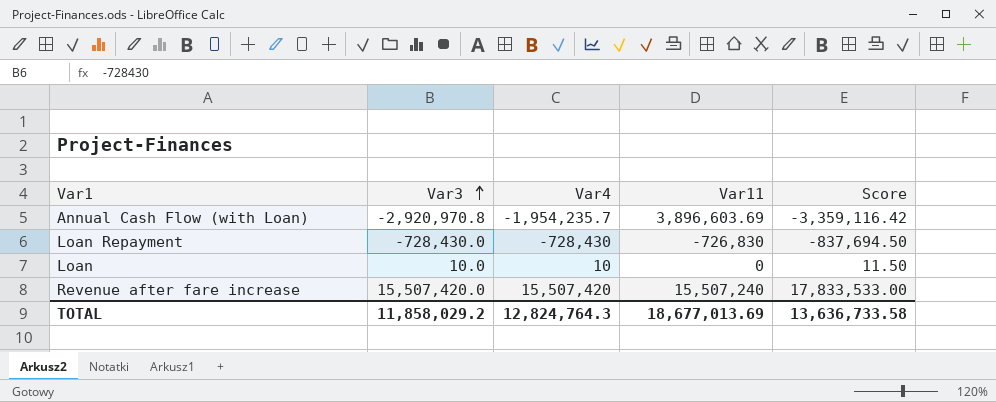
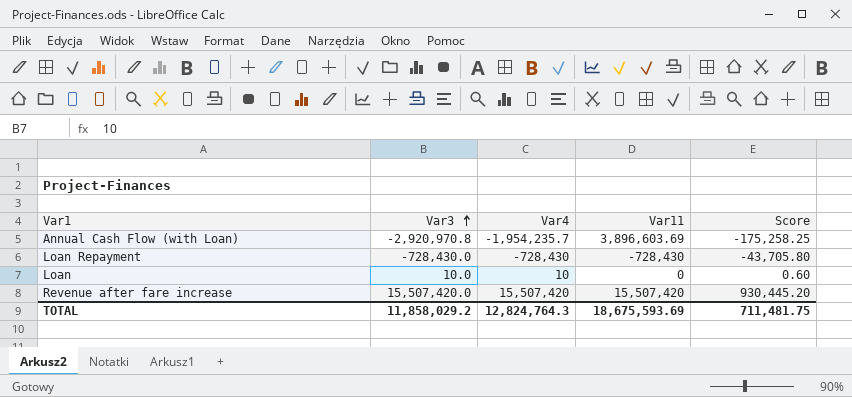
column Score | formula: [Var3] * 1.15 -> [Var3] * 0.06
Loan Repayment | Var11: -726,830 -> -728,430
Revenue after fare increase | Var11: 15,507,240 -> 15,507,420
TOTAL | Var11: 18,677,013.69 -> 18,675,593.69
TOTAL | Score: 13,636,733.58 -> 711,481.75

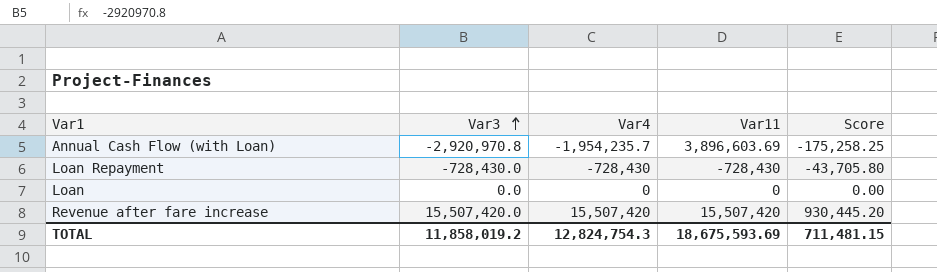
Loan | Var3: 10.0 -> 0.0
Loan | Var4: 10 -> 0
Loan | Score: 0.60 -> 0.00
TOTAL | Var3: 11,858,029.2 -> 11,858,019.2
TOTAL | Var4: 12,824,764.3 -> 12,824,754.3
TOTAL | Score: 711,481.75 -> 711,481.15

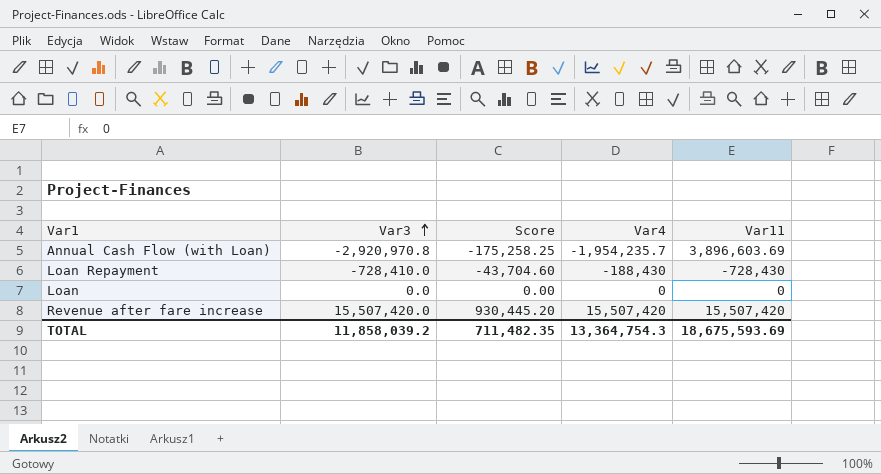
column Score | position: 5 -> 3
Loan Repayment | Var3: -728,430.0 -> -728,410.0
Loan Repayment | Score: -43,705.80 -> -43,704.60
Loan Repayment | Var4: -728,430 -> -188,430
TOTAL | Var3: 11,858,019.2 -> 11,858,039.2
TOTAL | Score: 711,481.15 -> 711,482.35
TOTAL | Var4: 12,824,754.3 -> 13,364,754.3

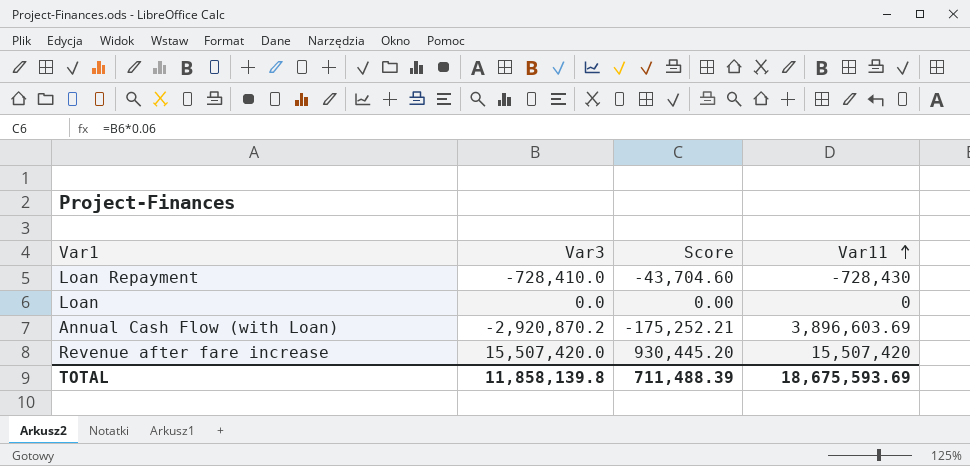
row order: Var3 ascending -> Var11 ascending
column Var4 | position: 4 -> none
Annual Cash Flow (with Loan) | Var3: -2,920,970.8 -> -2,920,870.2
Annual Cash Flow (with Loan) | Score: -175,258.25 -> -175,252.21
TOTAL | Var3: 11,858,039.2 -> 11,858,139.8
TOTAL | Score: 711,482.35 -> 711,488.39

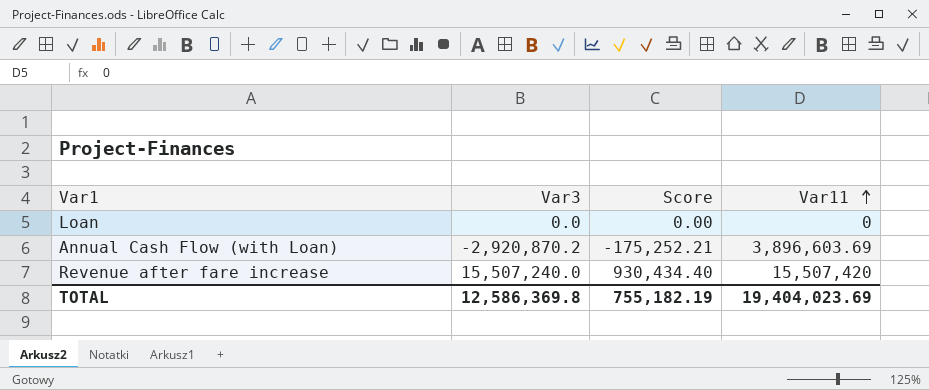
row Loan Repayment: -728,410.0 | -43,704.60 | -728,430 -> none
Revenue after fare increase | Var3: 15,507,420.0 -> 15,507,240.0
Revenue after fare increase | Score: 930,445.20 -> 930,434.40
TOTAL | Var3: 11,858,139.8 -> 12,586,369.8
TOTAL | Score: 711,488.39 -> 755,182.19
TOTAL | Var11: 18,675,593.69 -> 19,404,023.69

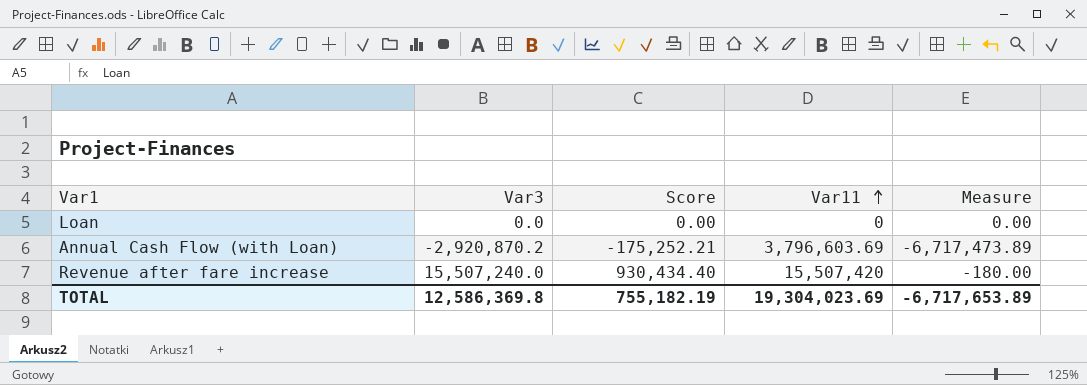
column Measure | formula: none -> [Var3] - [Var11]
Annual Cash Flow (with Loan) | Var11: 3,896,603.69 -> 3,796,603.69
TOTAL | Var11: 19,404,023.69 -> 19,304,023.69

